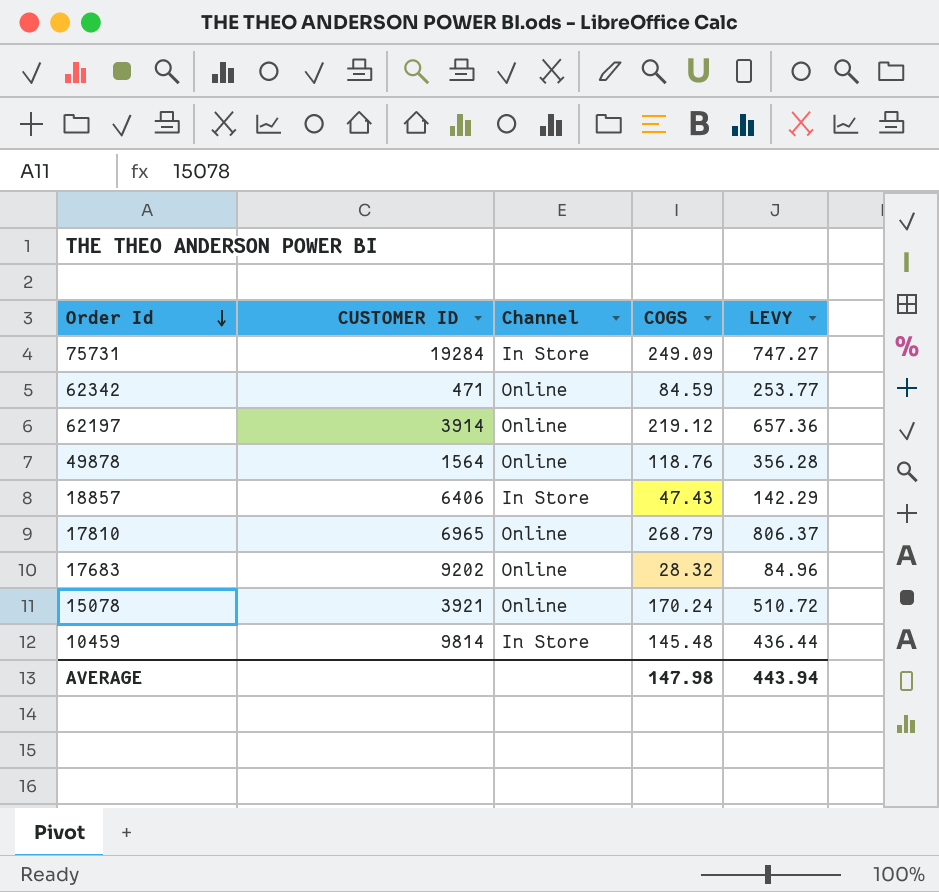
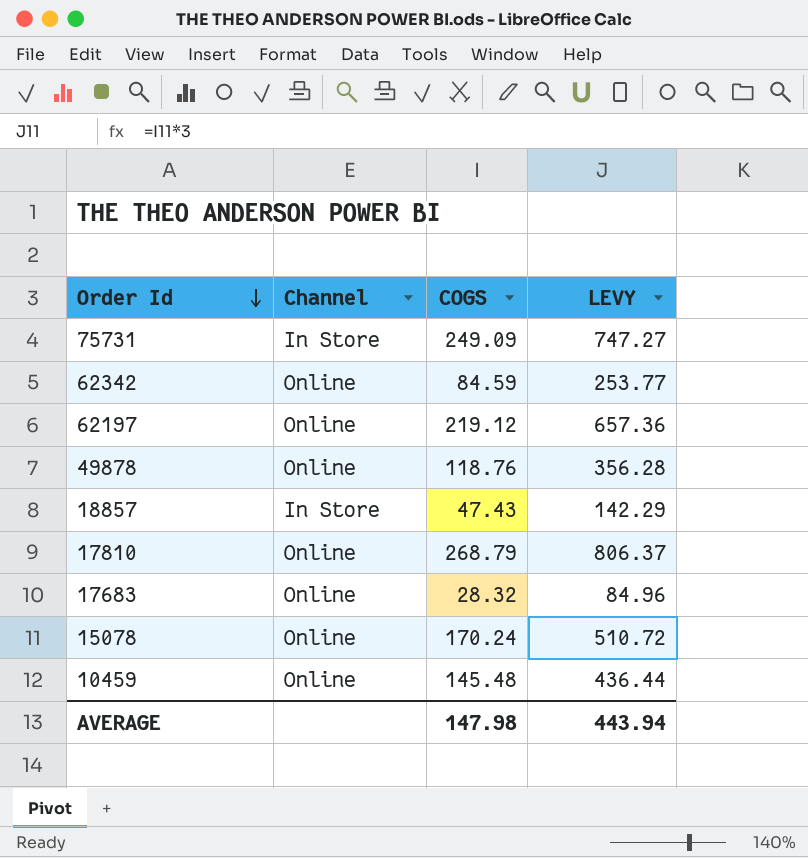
column CUSTOMER ID | position: 2 -> none
10459 | Channel: In Store -> Online

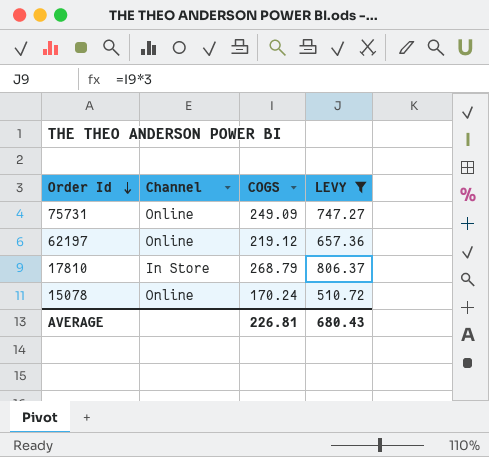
filter: none -> LEVY >= 510.72
75731 | Channel: In Store -> Online
17810 | Channel: Online -> In Store
AVERAGE | COGS: 147.98 -> 226.81
AVERAGE | LEVY: 443.94 -> 680.43

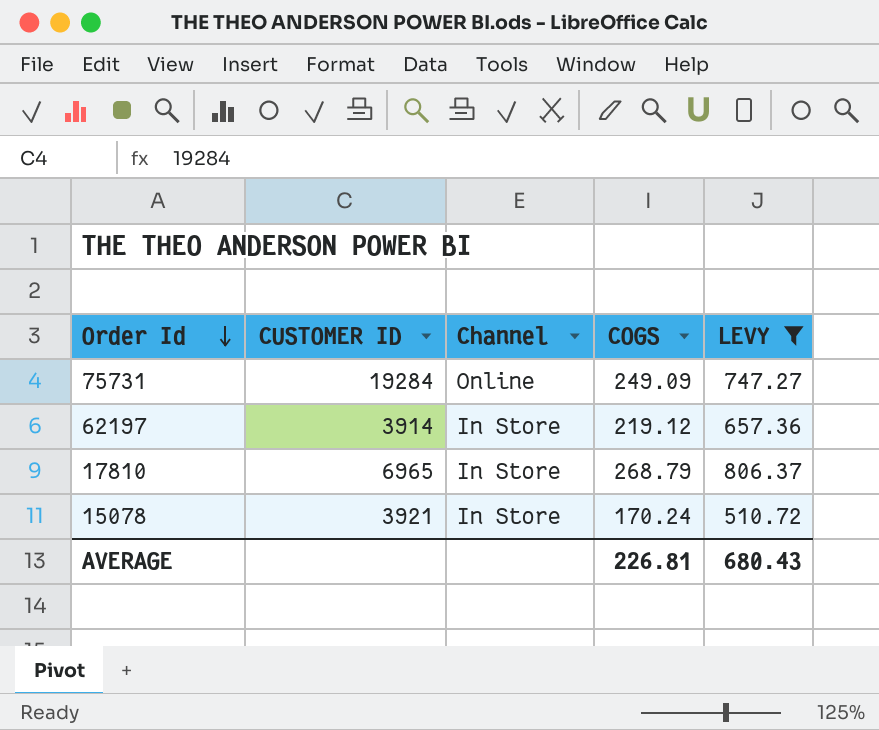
column CUSTOMER ID | position: none -> 2
62197 | Channel: Online -> In Store
15078 | Channel: Online -> In Store

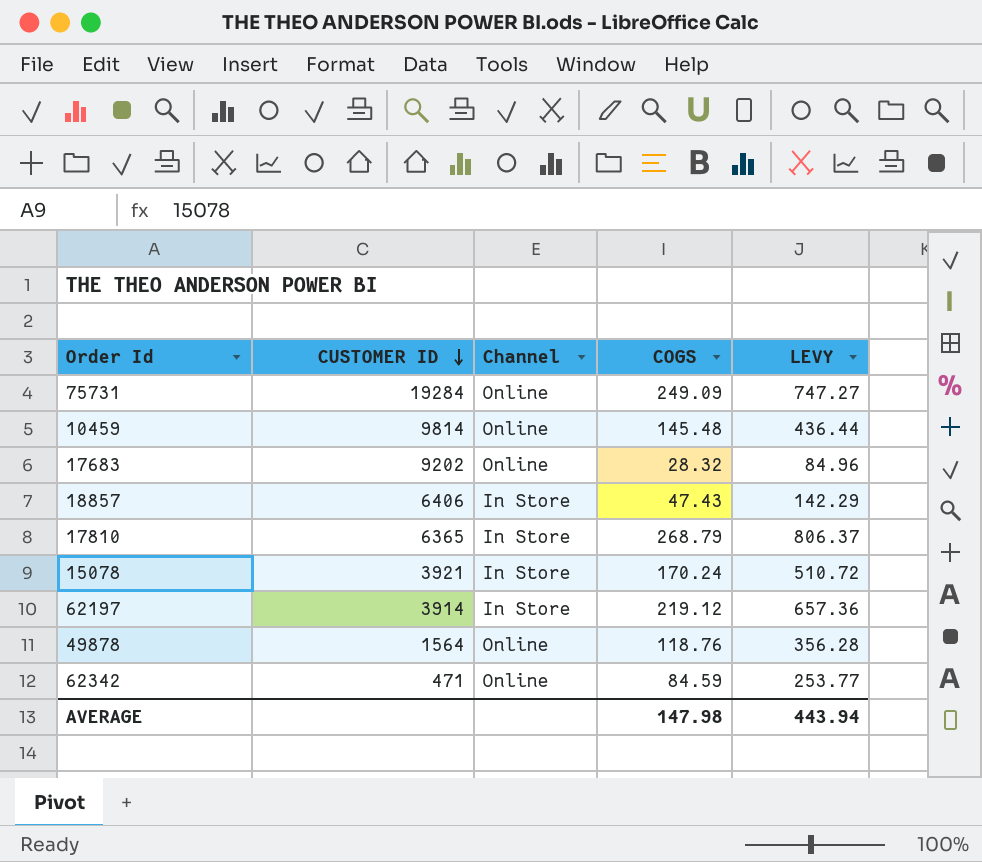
filter: LEVY >= 510.72 -> none
row order: Order Id descending -> CUSTOMER ID descending
17810 | CUSTOMER ID: 6965 -> 6365
AVERAGE | COGS: 226.81 -> 147.98
AVERAGE | LEVY: 680.43 -> 443.94

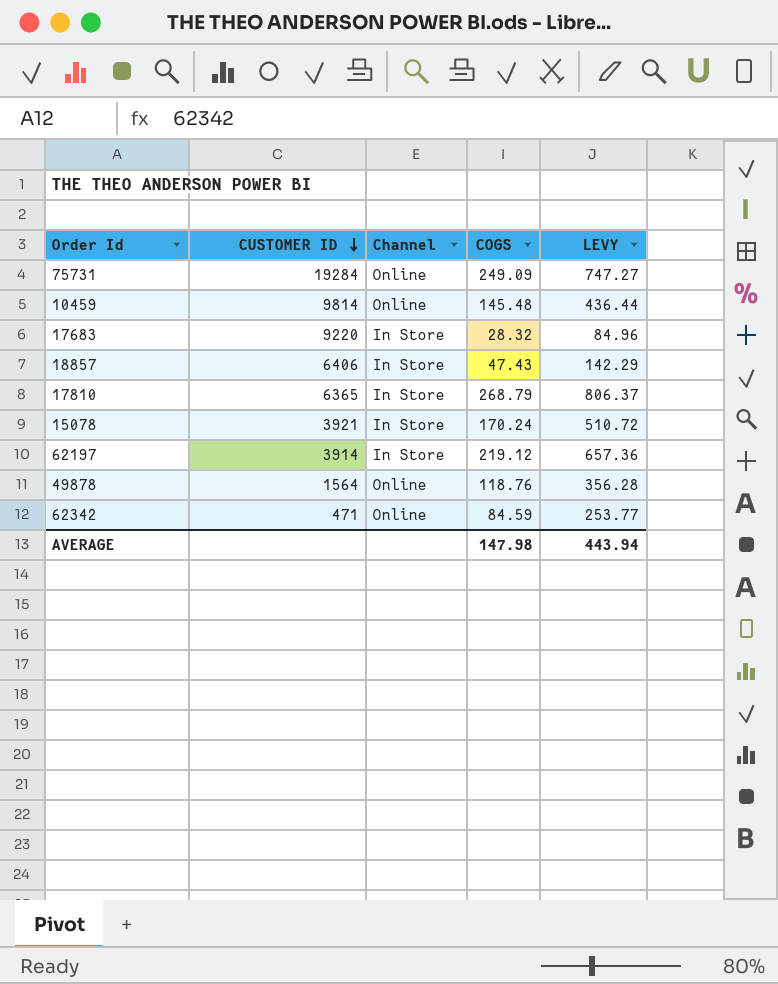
17683 | CUSTOMER ID: 9202 -> 9220
17683 | Channel: Online -> In Store

